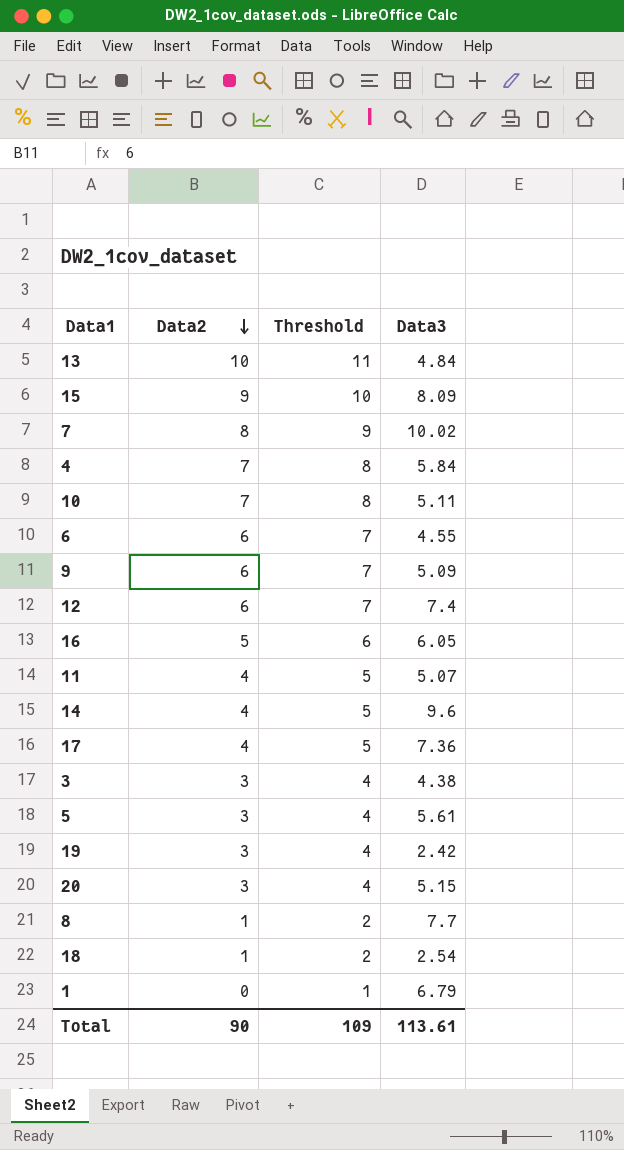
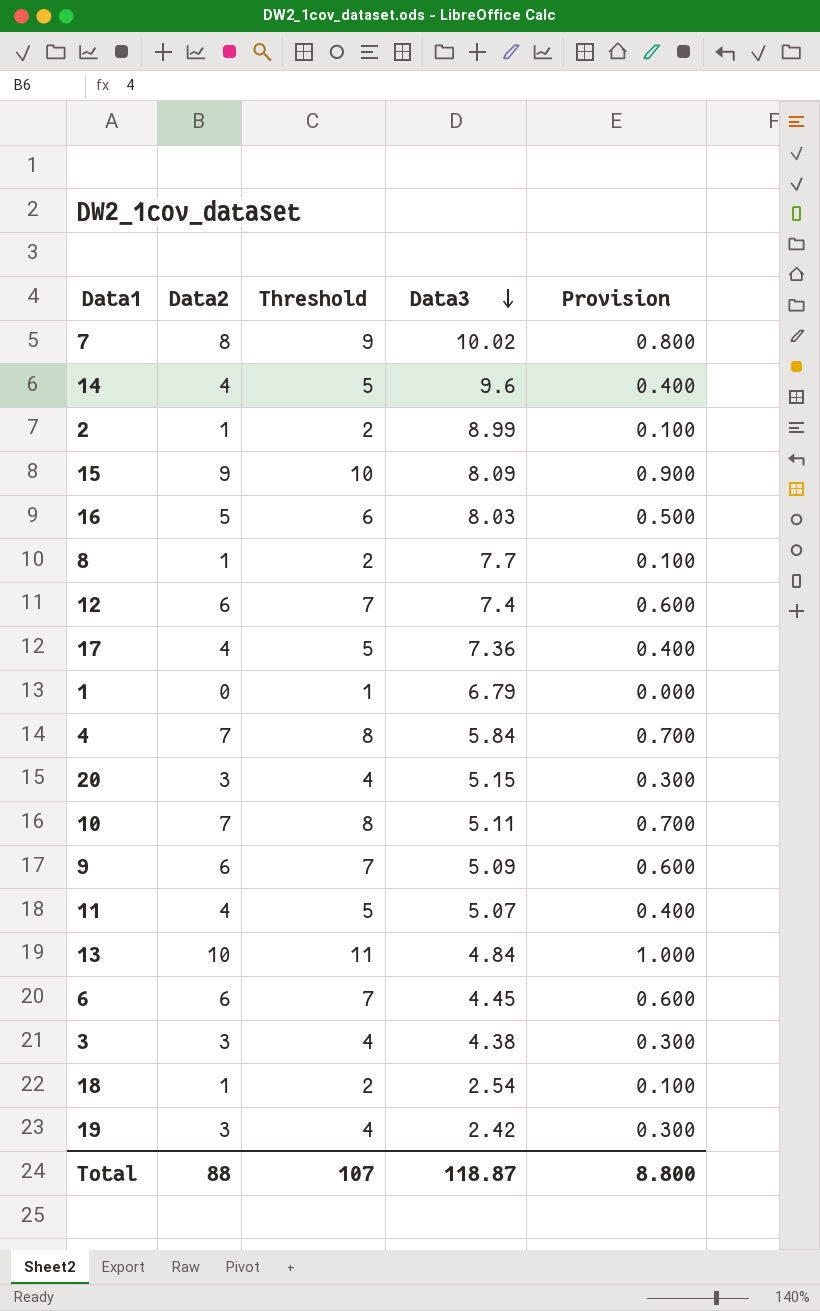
row order: Data2 descending -> Data3 descending
column Provision | formula: none -> [Data2] * 0.1
row 5: 3 | 4 | 5.61 -> none
row 2: none -> 1 | 2 | 8.99 | 0.100
16 | Data3: 6.05 -> 8.03
6 | Data3: 4.55 -> 4.45
Total | Data2: 90 -> 88
Total | Threshold: 109 -> 107
Total | Data3: 113.61 -> 118.87

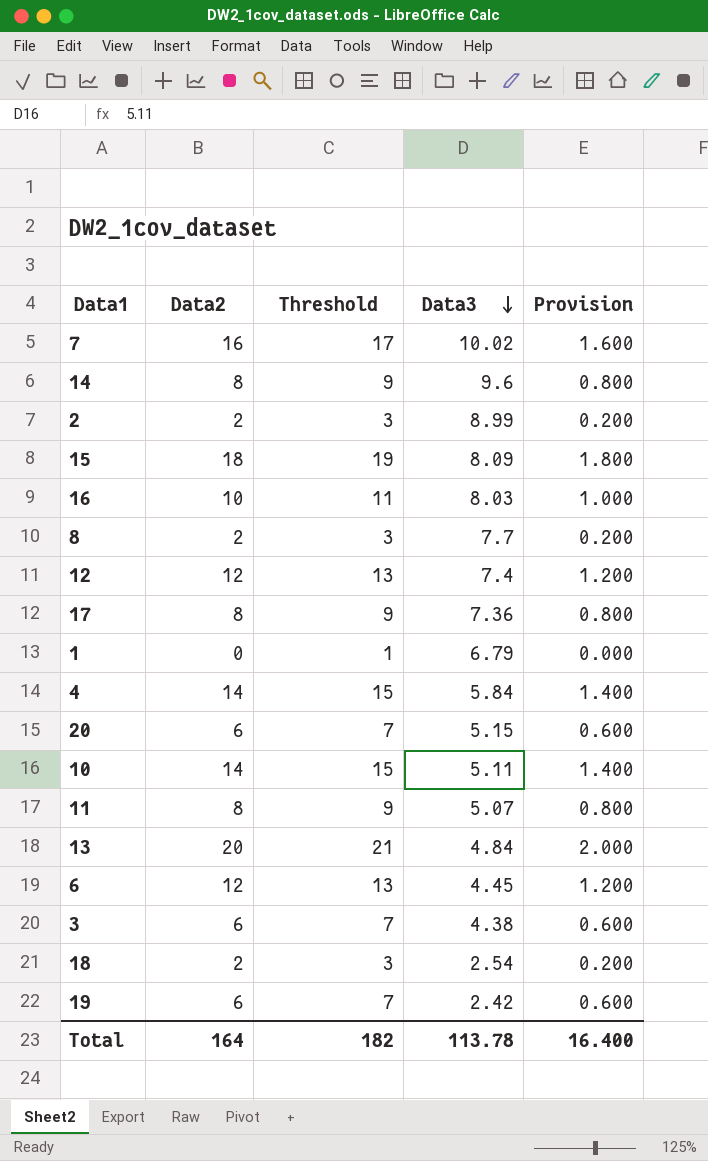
row 9: 6 | 7 | 5.09 | 0.600 -> none
7 | Data2: 8 -> 16
7 | Threshold: 9 -> 17
7 | Provision: 0.800 -> 1.600
14 | Data2: 4 -> 8
14 | Threshold: 5 -> 9
14 | Provision: 0.400 -> 0.800
2 | Data2: 1 -> 2
2 | Threshold: 2 -> 3
2 | Provision: 0.100 -> 0.200
15 | Data2: 9 -> 18
15 | Threshold: 10 -> 19
15 | Provision: 0.900 -> 1.800
16 | Data2: 5 -> 10
16 | Threshold: 6 -> 11
16 | Provision: 0.500 -> 1.000
8 | Data2: 1 -> 2
8 | Threshold: 2 -> 3
8 | Provision: 0.100 -> 0.200
12 | Data2: 6 -> 12
12 | Threshold: 7 -> 13
12 | Provision: 0.600 -> 1.200
17 | Data2: 4 -> 8
17 | Threshold: 5 -> 9
17 | Provision: 0.400 -> 0.800
4 | Data2: 7 -> 14
4 | Threshold: 8 -> 15
4 | Provision: 0.700 -> 1.400
20 | Data2: 3 -> 6
20 | Threshold: 4 -> 7
20 | Provision: 0.300 -> 0.600
10 | Data2: 7 -> 14
10 | Threshold: 8 -> 15
10 | Provision: 0.700 -> 1.400
11 | Data2: 4 -> 8
11 | Threshold: 5 -> 9
11 | Provision: 0.400 -> 0.800
13 | Data2: 10 -> 20
13 | Threshold: 11 -> 21
13 | Provision: 1.000 -> 2.000
6 | Data2: 6 -> 12
6 | Threshold: 7 -> 13
6 | Provision: 0.600 -> 1.200
3 | Data2: 3 -> 6
3 | Threshold: 4 -> 7
3 | Provision: 0.300 -> 0.600
18 | Data2: 1 -> 2
18 | Threshold: 2 -> 3
18 | Provision: 0.100 -> 0.200
19 | Data2: 3 -> 6
19 | Threshold: 4 -> 7
19 | Provision: 0.300 -> 0.600
Total | Data2: 88 -> 164
Total | Threshold: 107 -> 182
Total | Data3: 118.87 -> 113.78
Total | Provision: 8.800 -> 16.400

